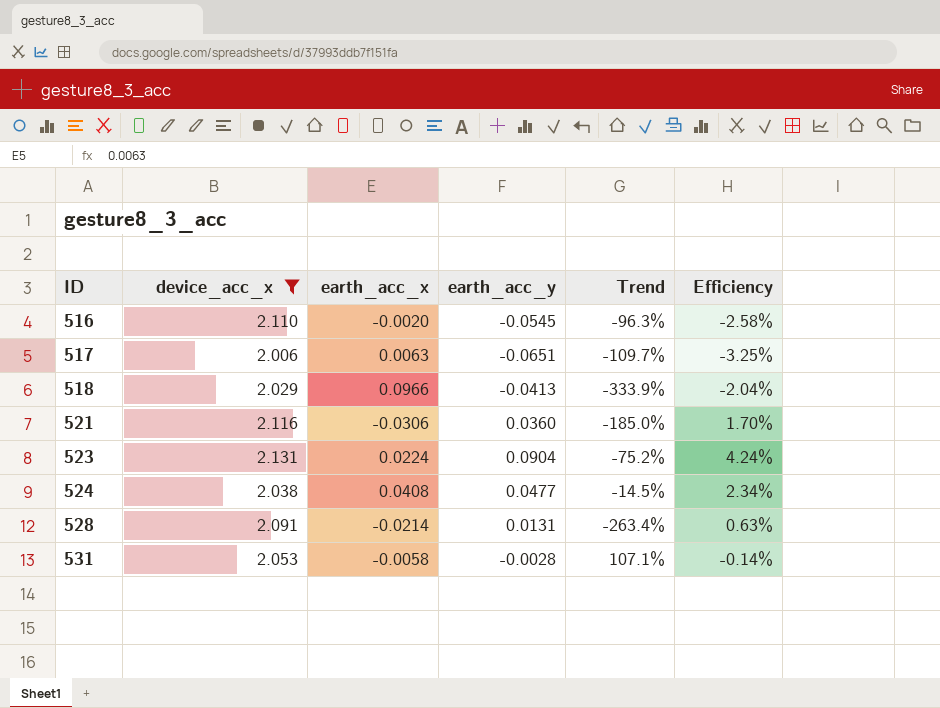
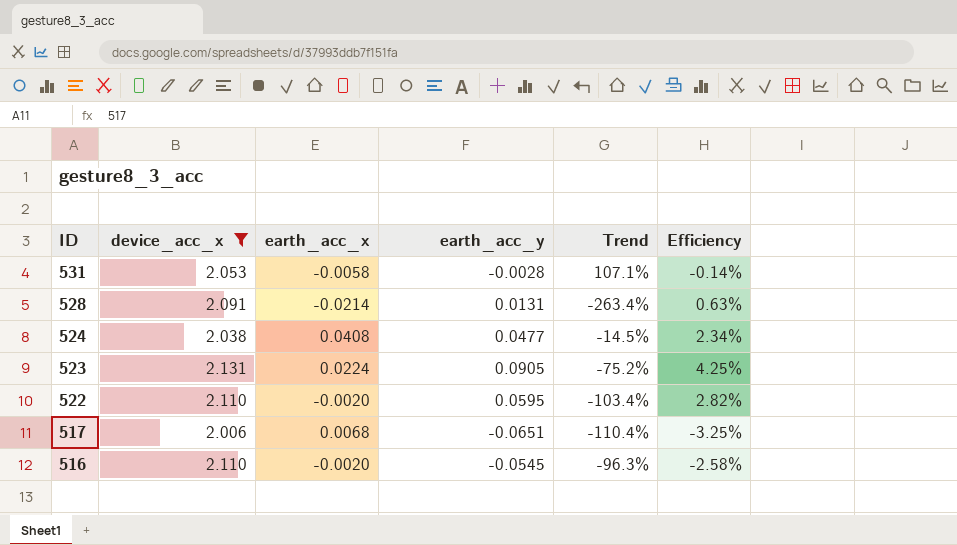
row order: ID ascending -> ID descending
row 518: 2.029 | 0.0966 | -0.0413 | -333.9% | -2.04% -> none
row 521: 2.116 | -0.0306 | 0.0360 | -185.0% | 1.70% -> none
523 | earth_acc_y: 0.0904 -> 0.0905
523 | Efficiency: 4.24% -> 4.25%
row 522: none -> 2.110 | -0.0020 | 0.0595 | -103.4% | 2.82%
517 | earth_acc_x: 0.0063 -> 0.0068
517 | Trend: -109.7% -> -110.4%

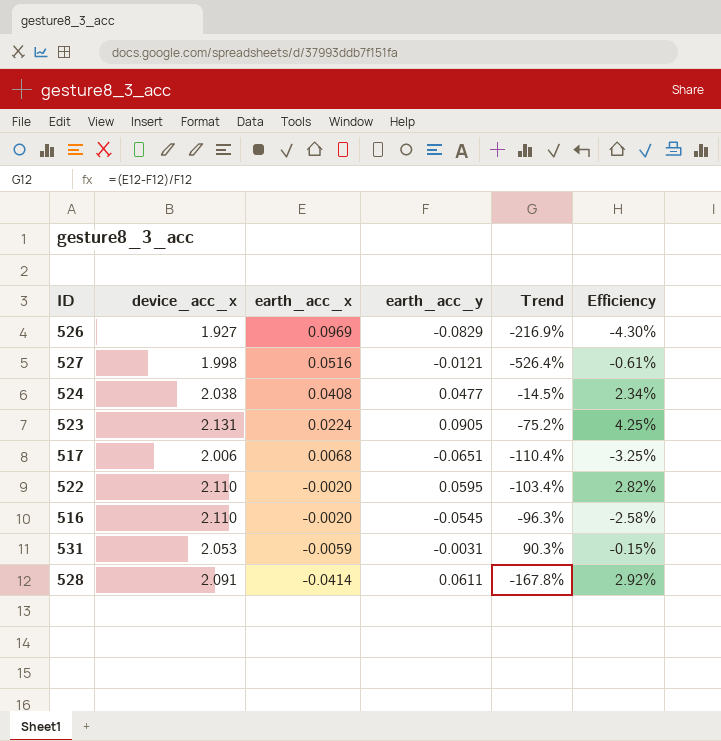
filter: device_acc_x >= 2.006 -> none
row order: ID descending -> earth_acc_x descending
531 | earth_acc_x: -0.0058 -> -0.0059
531 | earth_acc_y: -0.0028 -> -0.0031
531 | Trend: 107.1% -> 90.3%
531 | Efficiency: -0.14% -> -0.15%
528 | earth_acc_x: -0.0214 -> -0.0414
528 | earth_acc_y: 0.0131 -> 0.0611
528 | Trend: -263.4% -> -167.8%
528 | Efficiency: 0.63% -> 2.92%

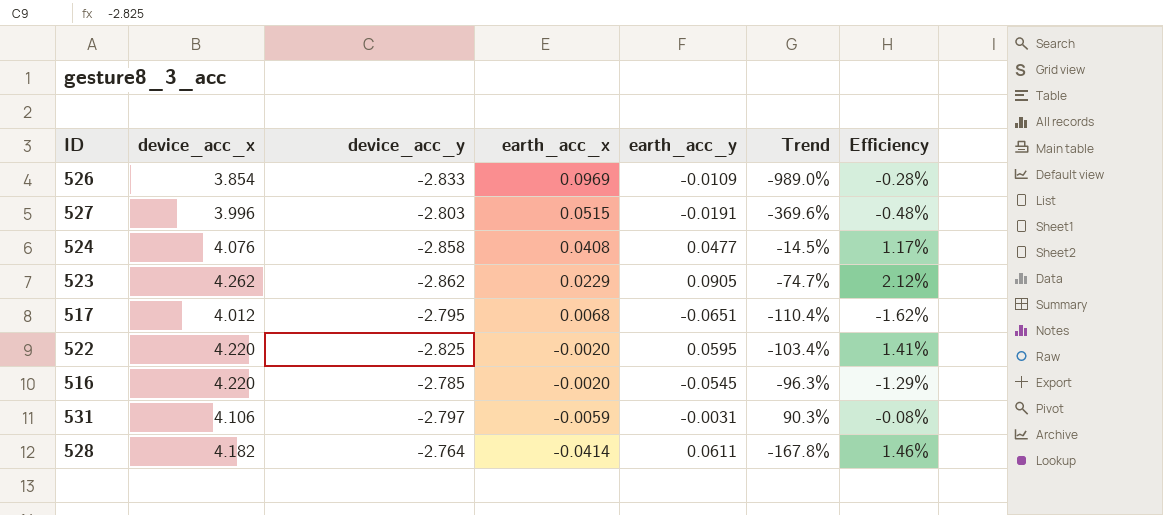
column device_acc_y | position: none -> 3
526 | device_acc_x: 1.927 -> 3.854
526 | earth_acc_y: -0.0829 -> -0.0109
526 | Trend: -216.9% -> -989.0%
526 | Efficiency: -4.30% -> -0.28%
527 | device_acc_x: 1.998 -> 3.996
527 | earth_acc_x: 0.0516 -> 0.0515
527 | earth_acc_y: -0.0121 -> -0.0191
527 | Trend: -526.4% -> -369.6%
527 | Efficiency: -0.61% -> -0.48%
524 | device_acc_x: 2.038 -> 4.076
524 | Efficiency: 2.34% -> 1.17%
523 | device_acc_x: 2.131 -> 4.262
523 | earth_acc_x: 0.0224 -> 0.0229
523 | Trend: -75.2% -> -74.7%
523 | Efficiency: 4.25% -> 2.12%
517 | device_acc_x: 2.006 -> 4.012
517 | Efficiency: -3.25% -> -1.62%
522 | device_acc_x: 2.110 -> 4.220
522 | Efficiency: 2.82% -> 1.41%
516 | device_acc_x: 2.110 -> 4.220
516 | Efficiency: -2.58% -> -1.29%
531 | device_acc_x: 2.053 -> 4.106
531 | Efficiency: -0.15% -> -0.08%
528 | device_acc_x: 2.091 -> 4.182
528 | Efficiency: 2.92% -> 1.46%

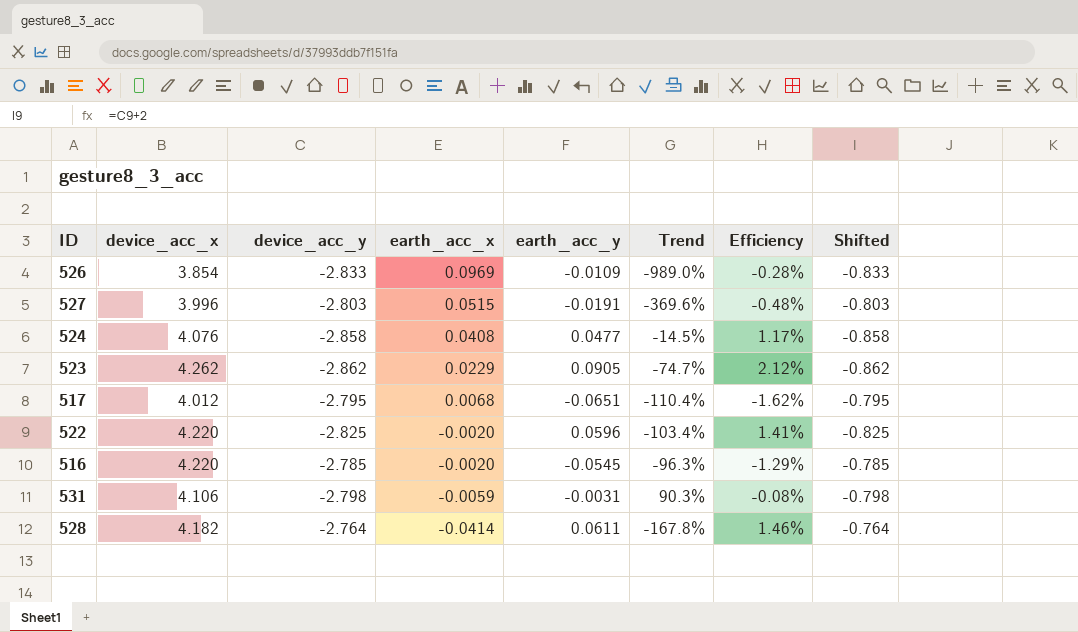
column Shifted | formula: none -> [device_acc_y] + 2
522 | earth_acc_y: 0.0595 -> 0.0596
531 | device_acc_y: -2.797 -> -2.798

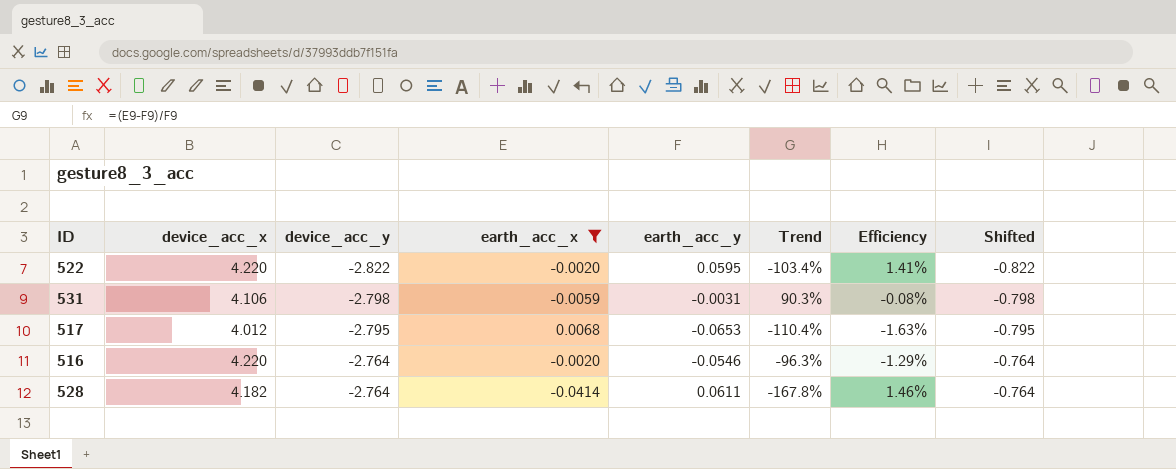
filter: none -> earth_acc_x <= 0.0068
row order: earth_acc_x descending -> device_acc_y ascending
522 | device_acc_y: -2.825 -> -2.822
522 | earth_acc_y: 0.0596 -> 0.0595
522 | Shifted: -0.825 -> -0.822
517 | earth_acc_y: -0.0651 -> -0.0653
517 | Efficiency: -1.62% -> -1.63%
516 | device_acc_y: -2.785 -> -2.764
516 | earth_acc_y: -0.0545 -> -0.0546
516 | Shifted: -0.785 -> -0.764

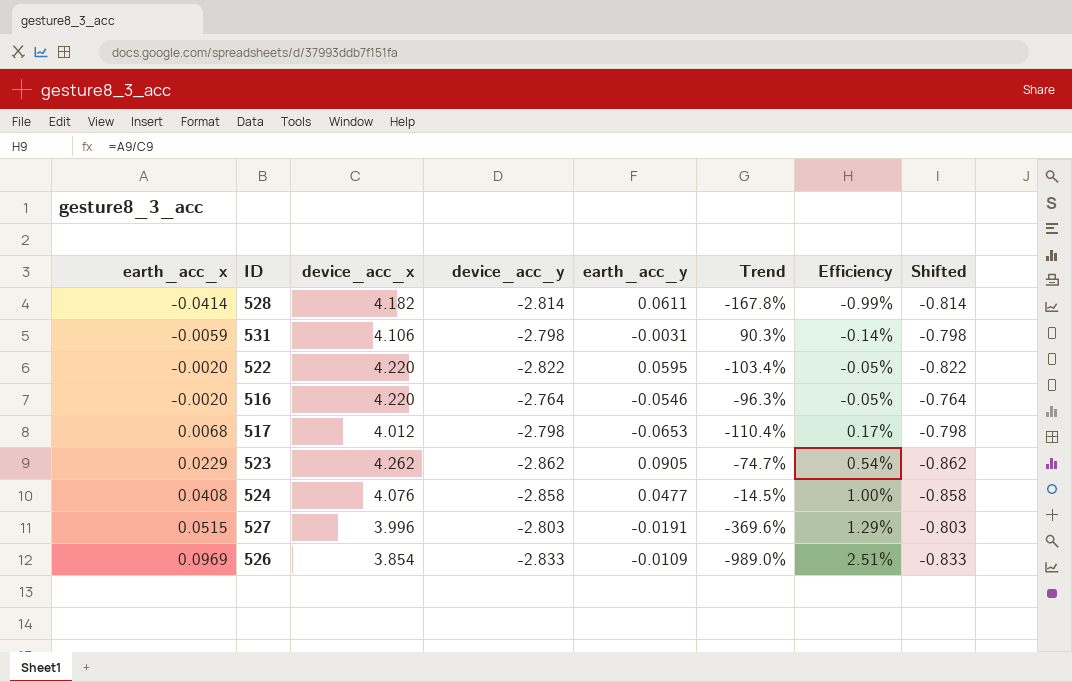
filter: earth_acc_x <= 0.0068 -> none
row order: device_acc_y ascending -> earth_acc_x ascending
column earth_acc_x | position: 4 -> 1
column Efficiency | formula: [earth_acc_y] / [device_acc_x] -> [earth_acc_x] / [device_acc_x]
528 | device_acc_y: -2.764 -> -2.814
528 | Shifted: -0.764 -> -0.814
517 | device_acc_y: -2.795 -> -2.798
517 | Shifted: -0.795 -> -0.798

